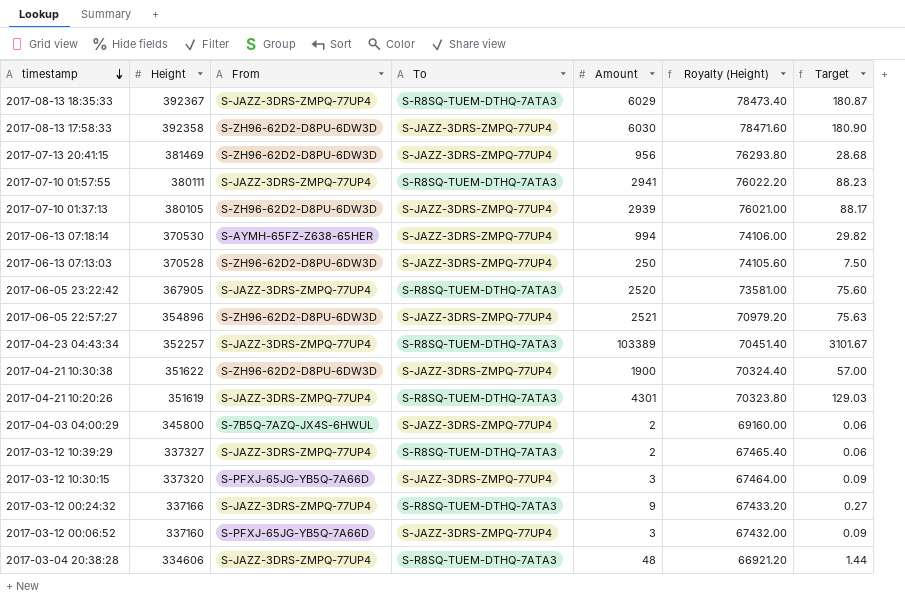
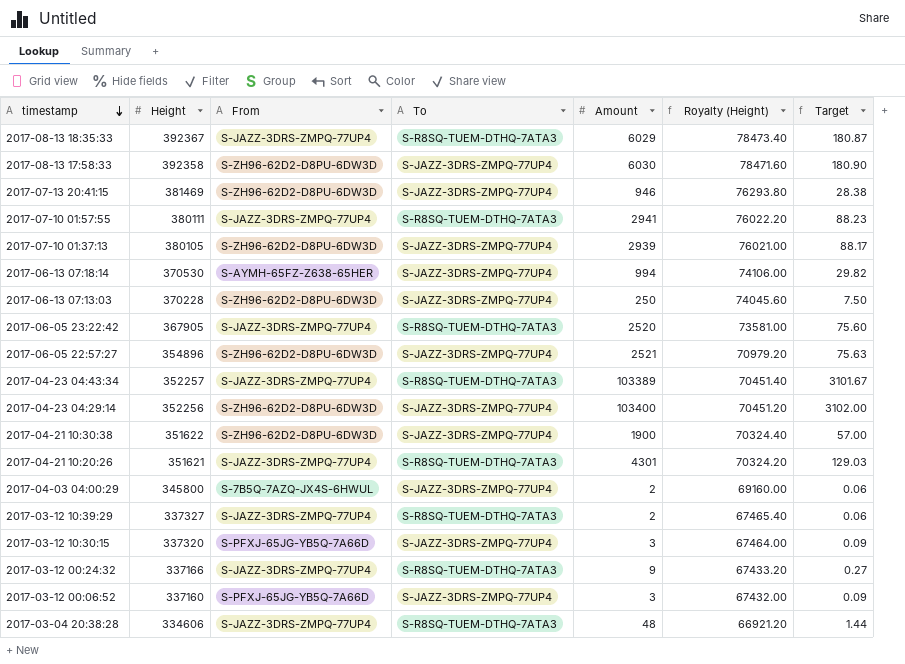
2017-07-13 20:41:15 | Amount: 956 -> 946
2017-07-13 20:41:15 | Target: 28.68 -> 28.38
2017-06-13 07:13:03 | Height: 370528 -> 370228
2017-06-13 07:13:03 | Royalty (Height): 74105.60 -> 74045.60
row 2017-04-23 04:29:14: none -> 352256 | S-ZH96-62D2-D8PU-6DW3D | S-JAZZ-3DRS-ZMPQ-77UP4 | 103400 | 70451.20 | 3102.00
2017-04-21 10:20:26 | Height: 351619 -> 351621
2017-04-21 10:20:26 | Royalty (Height): 70323.80 -> 70324.20

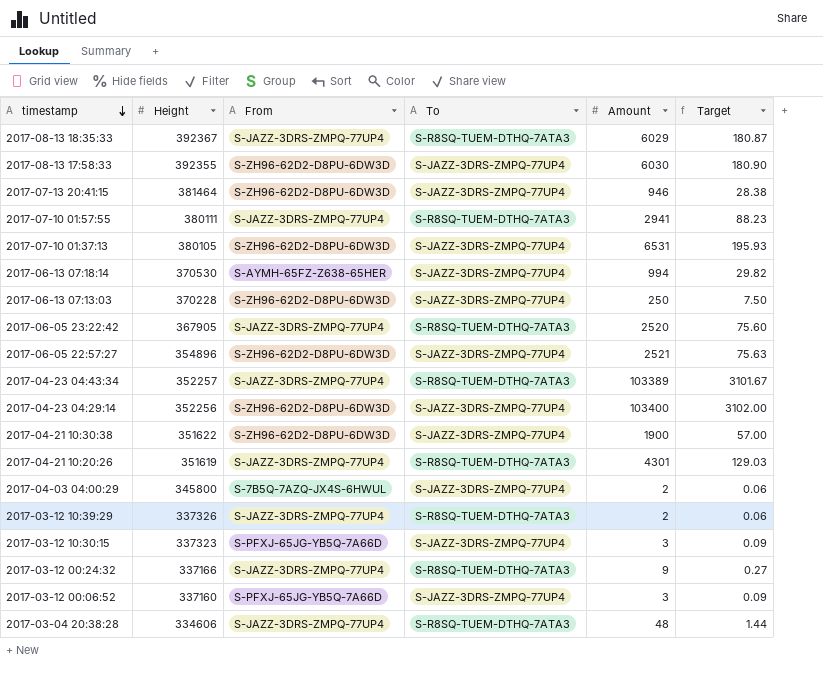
column Royalty (Height) | formula: [Height] * 0.2 -> none
2017-08-13 17:58:33 | Height: 392358 -> 392355
2017-07-13 20:41:15 | Height: 381469 -> 381464
2017-07-10 01:37:13 | Amount: 2939 -> 6531
2017-07-10 01:37:13 | Target: 88.17 -> 195.93
2017-04-21 10:20:26 | Height: 351621 -> 351619
2017-03-12 10:39:29 | Height: 337327 -> 337326
2017-03-12 10:30:15 | Height: 337320 -> 337323

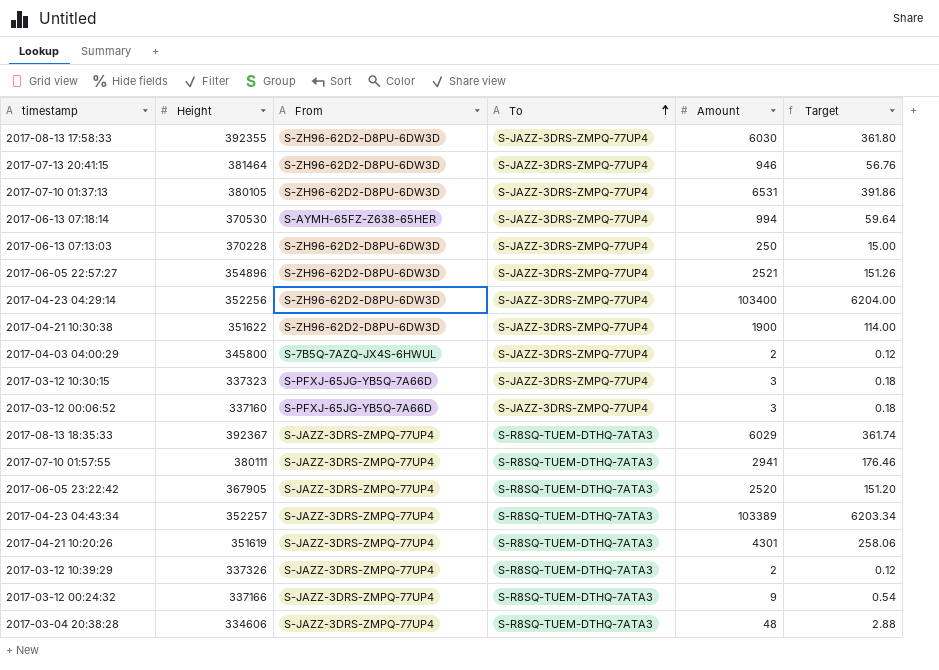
row order: timestamp descending -> To ascending
column Target | formula: [Amount] * 0.03 -> [Amount] * 0.06

